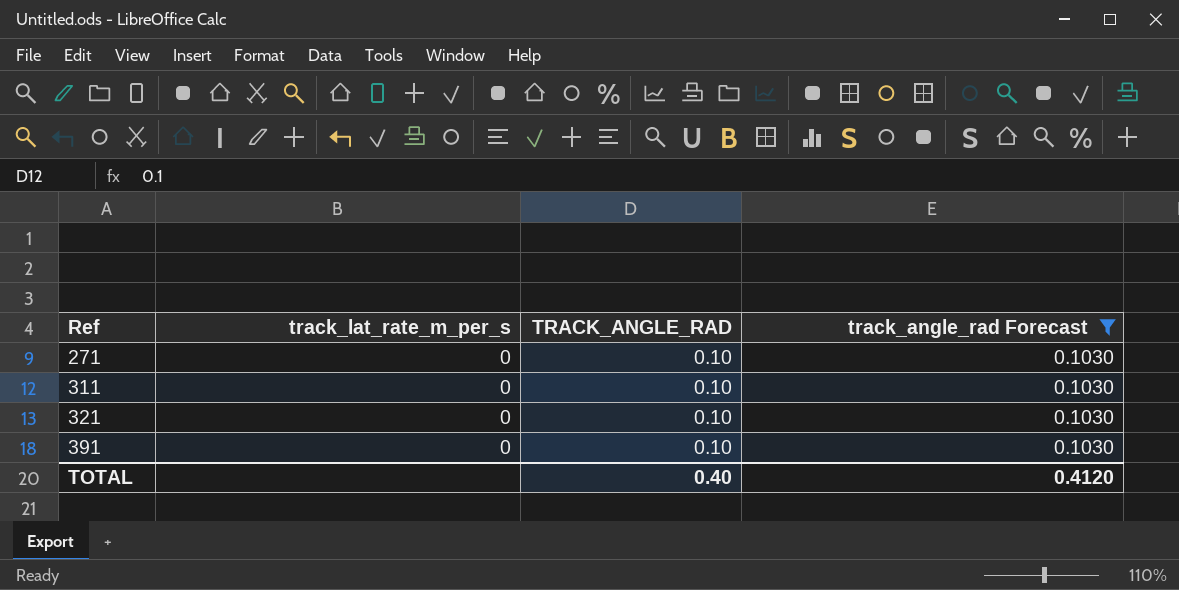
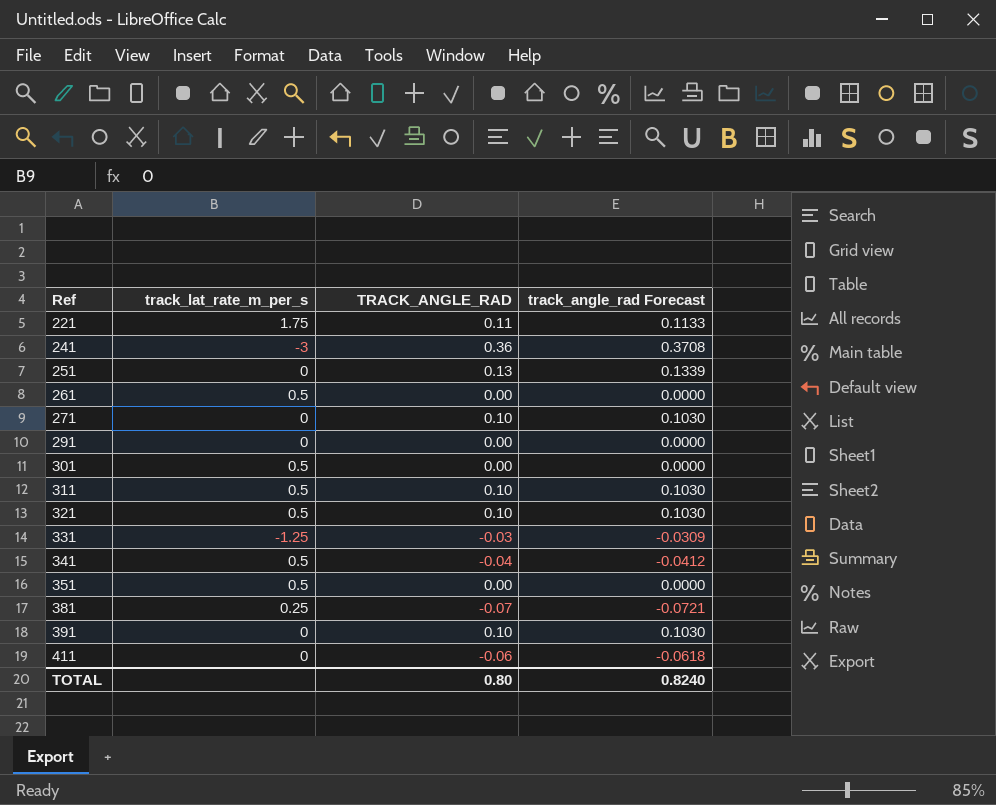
filter: track_angle_rad Forecast = 0.1030 -> none
311 | track_lat_rate_m_per_s: 0 -> 0.5
321 | track_lat_rate_m_per_s: 0 -> 0.5
TOTAL | TRACK_ANGLE_RAD: 0.40 -> 0.80
TOTAL | track_angle_rad Forecast: 0.4120 -> 0.8240

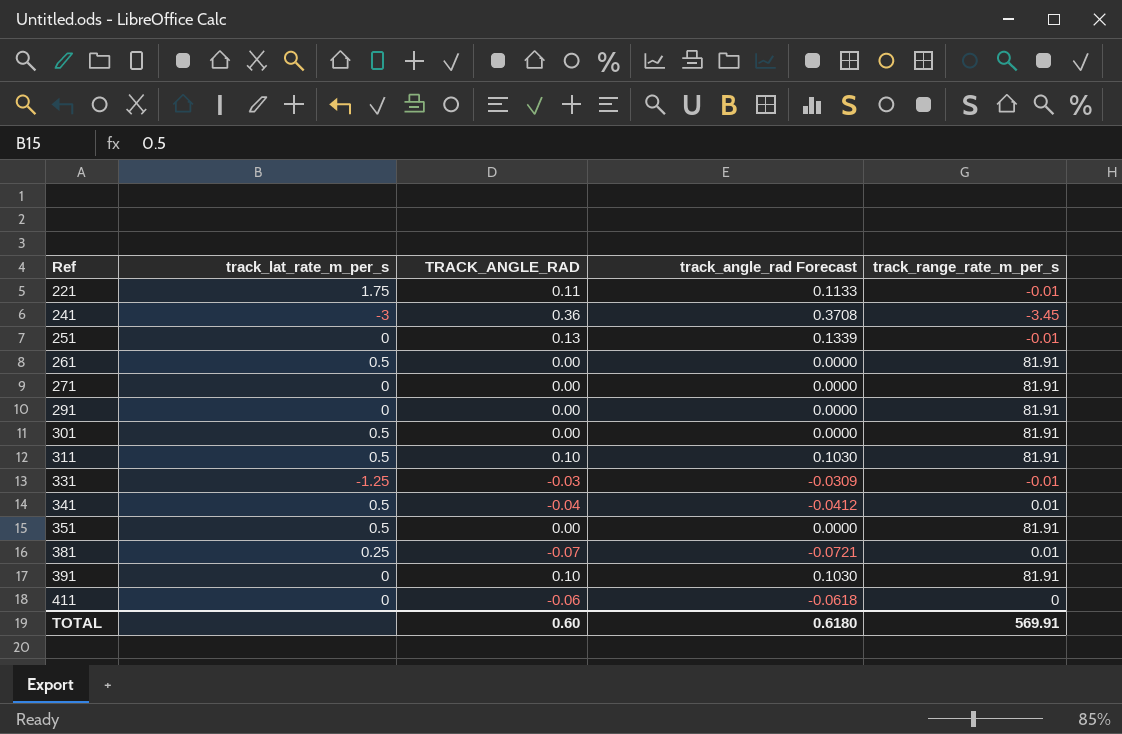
column track_range_rate_m_per_s | position: none -> 5
row 321: 0.5 | 0.10 | 0.1030 -> none
271 | TRACK_ANGLE_RAD: 0.10 -> 0.00
271 | track_angle_rad Forecast: 0.1030 -> 0.0000
TOTAL | TRACK_ANGLE_RAD: 0.80 -> 0.60
TOTAL | track_angle_rad Forecast: 0.8240 -> 0.6180

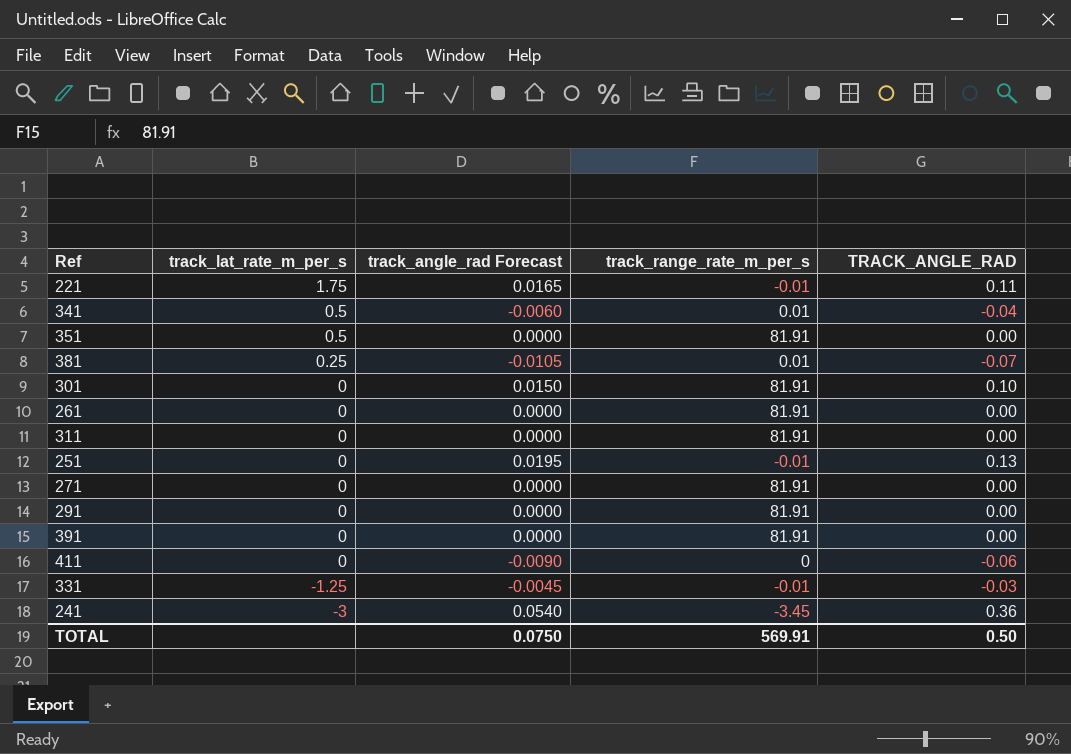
row order: Ref ascending -> track_lat_rate_m_per_s descending
column track_angle_rad Forecast | formula: [TRACK_ANGLE_RAD] * 1.03 -> [TRACK_ANGLE_RAD] * 0.15
column TRACK_ANGLE_RAD | position: 3 -> 5
301 | track_lat_rate_m_per_s: 0.5 -> 0
301 | TRACK_ANGLE_RAD: 0.00 -> 0.10
261 | track_lat_rate_m_per_s: 0.5 -> 0
311 | track_lat_rate_m_per_s: 0.5 -> 0
311 | TRACK_ANGLE_RAD: 0.10 -> 0.00
391 | TRACK_ANGLE_RAD: 0.10 -> 0.00
TOTAL | track_angle_rad Forecast: 0.6180 -> 0.0750
TOTAL | TRACK_ANGLE_RAD: 0.60 -> 0.50

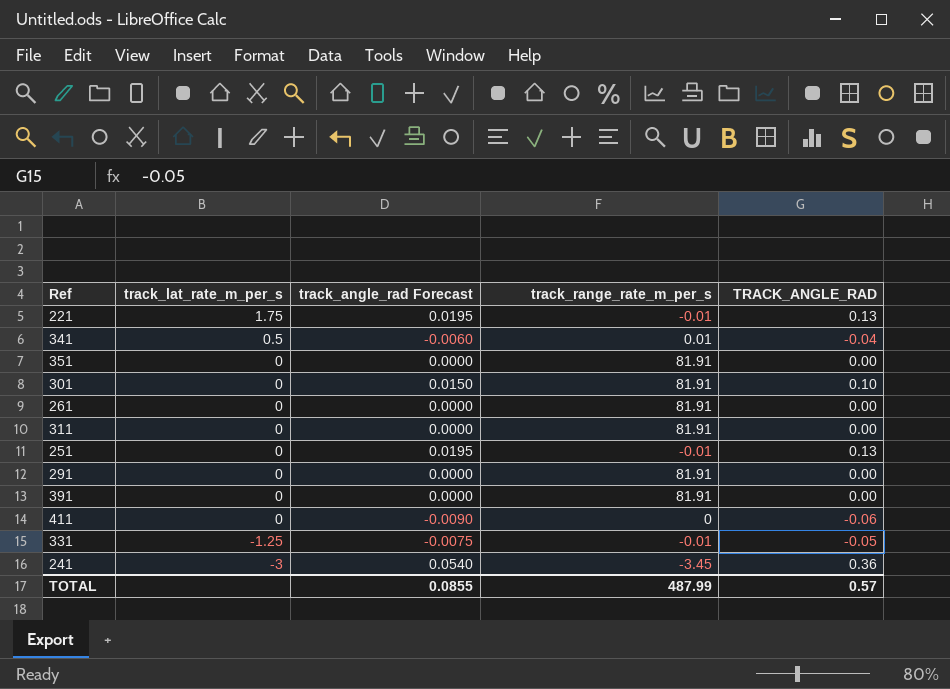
row 381: 0.25 | -0.0105 | 0.01 | -0.07 -> none
row 271: 0 | 0.0000 | 81.91 | 0.00 -> none
221 | track_angle_rad Forecast: 0.0165 -> 0.0195
221 | TRACK_ANGLE_RAD: 0.11 -> 0.13
351 | track_lat_rate_m_per_s: 0.5 -> 0
331 | track_angle_rad Forecast: -0.0045 -> -0.0075
331 | TRACK_ANGLE_RAD: -0.03 -> -0.05
TOTAL | track_angle_rad Forecast: 0.0750 -> 0.0855
TOTAL | track_range_rate_m_per_s: 569.91 -> 487.99
TOTAL | TRACK_ANGLE_RAD: 0.50 -> 0.57

